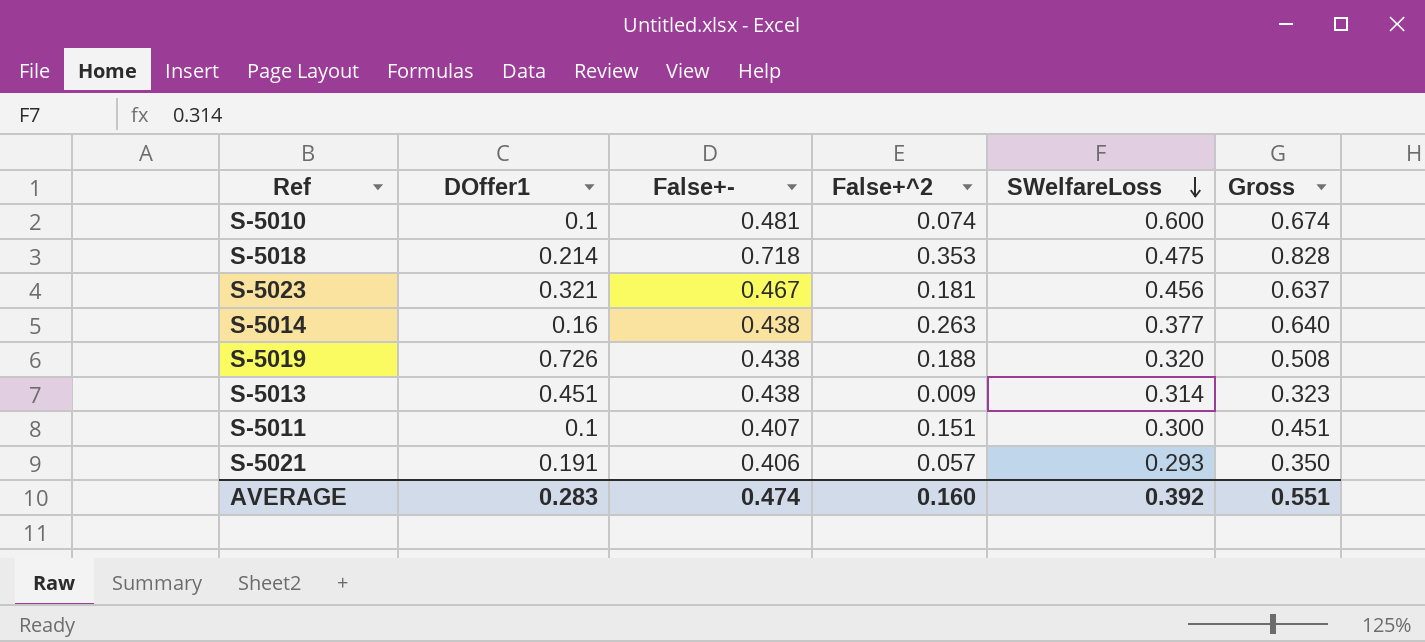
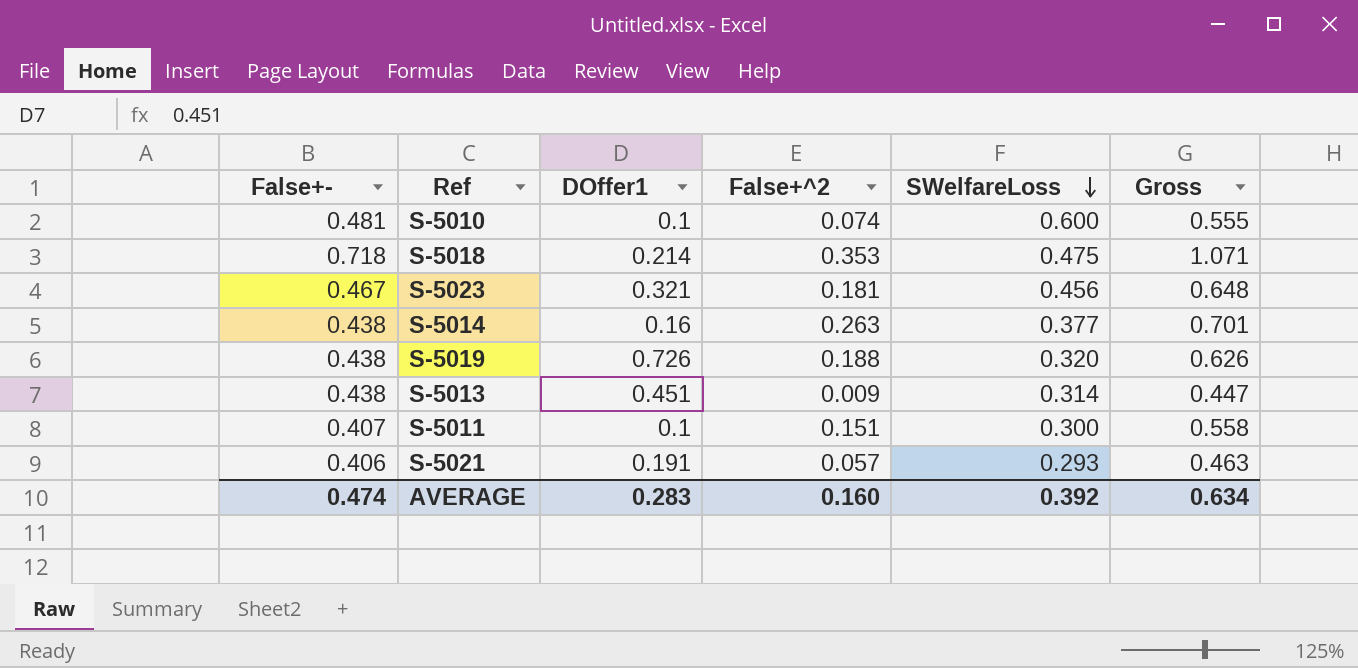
column False+- | position: 3 -> 1
column Gross | formula: [False+^2] + [SWelfareLoss] -> [False+-] + [False+^2]
AVERAGE | Gross: 0.551 -> 0.634

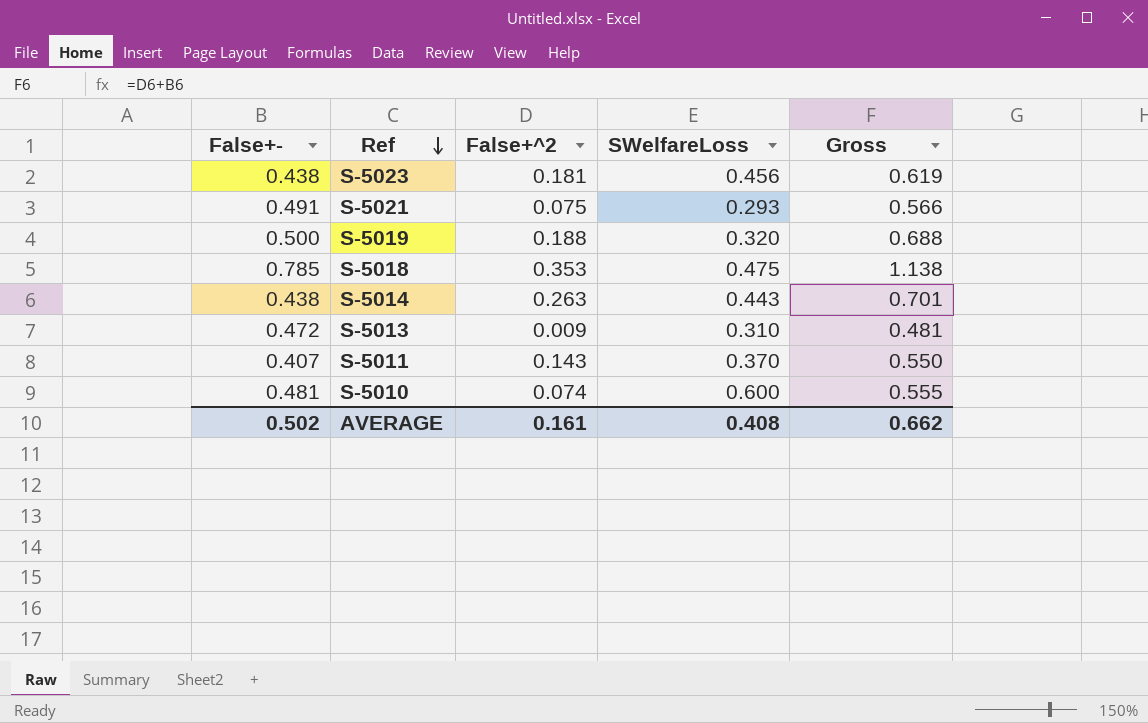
row order: SWelfareLoss descending -> Ref descending
column DOffer1 | position: 3 -> none
S-5023 | False+-: 0.467 -> 0.438
S-5023 | Gross: 0.648 -> 0.619
S-5021 | False+-: 0.406 -> 0.491
S-5021 | False+^2: 0.057 -> 0.075
S-5021 | Gross: 0.463 -> 0.566
S-5019 | False+-: 0.438 -> 0.500
S-5019 | Gross: 0.626 -> 0.688
S-5018 | False+-: 0.718 -> 0.785
S-5018 | Gross: 1.071 -> 1.138
S-5014 | SWelfareLoss: 0.377 -> 0.443
S-5013 | False+-: 0.438 -> 0.472
S-5013 | SWelfareLoss: 0.314 -> 0.310
S-5013 | Gross: 0.447 -> 0.481
S-5011 | False+^2: 0.151 -> 0.143
S-5011 | SWelfareLoss: 0.300 -> 0.370
S-5011 | Gross: 0.558 -> 0.550
AVERAGE | False+-: 0.474 -> 0.502
AVERAGE | False+^2: 0.160 -> 0.161
AVERAGE | SWelfareLoss: 0.392 -> 0.408
AVERAGE | Gross: 0.634 -> 0.662

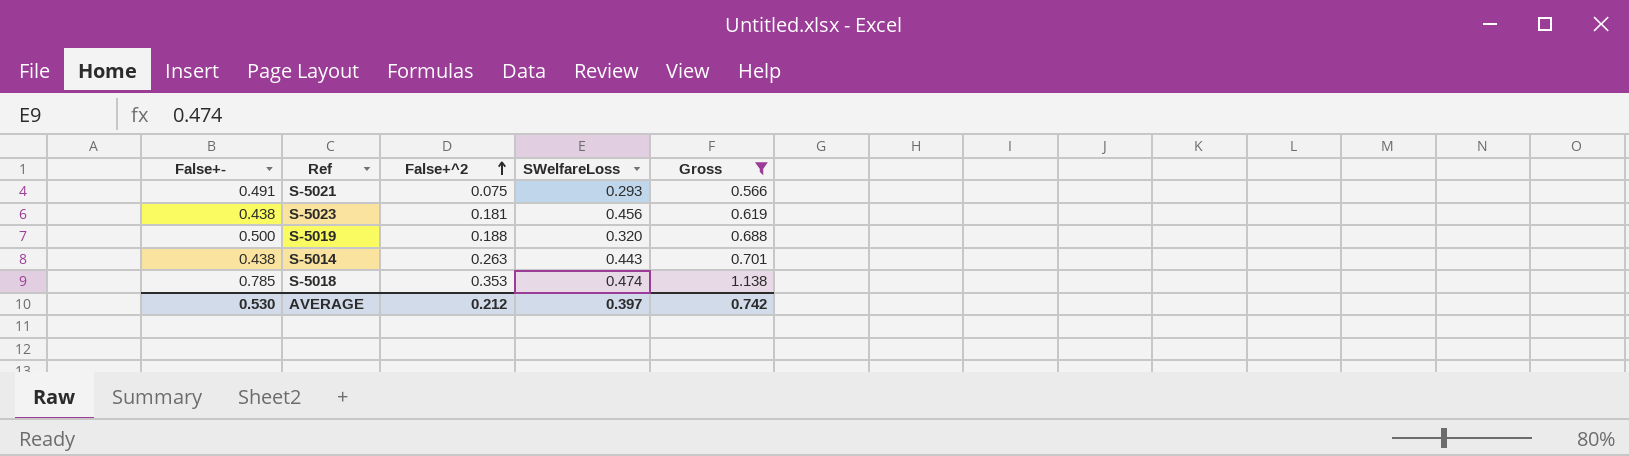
filter: none -> Gross >= 0.566
row order: Ref descending -> False+^2 ascending
S-5018 | SWelfareLoss: 0.475 -> 0.474
AVERAGE | False+-: 0.502 -> 0.530
AVERAGE | False+^2: 0.161 -> 0.212
AVERAGE | SWelfareLoss: 0.408 -> 0.397
AVERAGE | Gross: 0.662 -> 0.742

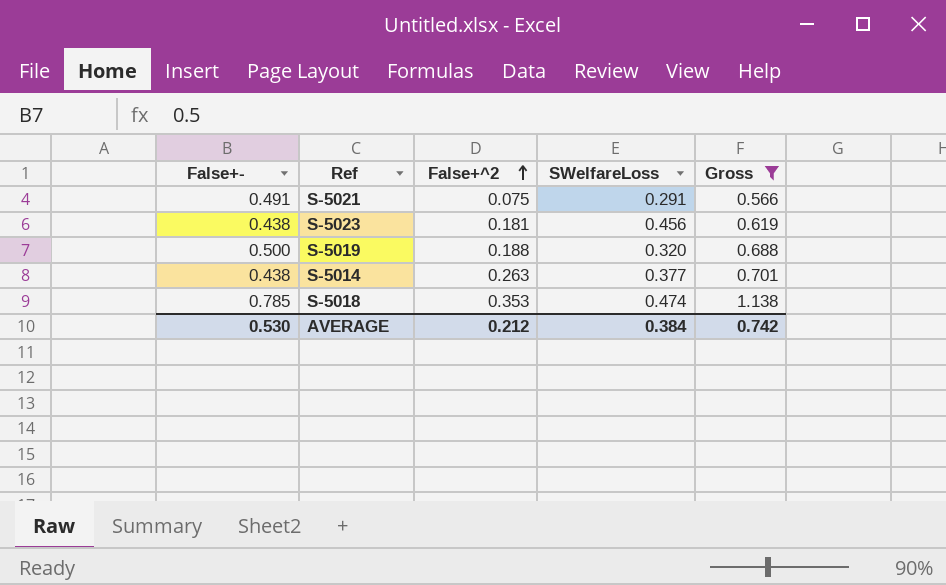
S-5021 | SWelfareLoss: 0.293 -> 0.291
S-5014 | SWelfareLoss: 0.443 -> 0.377
AVERAGE | SWelfareLoss: 0.397 -> 0.384

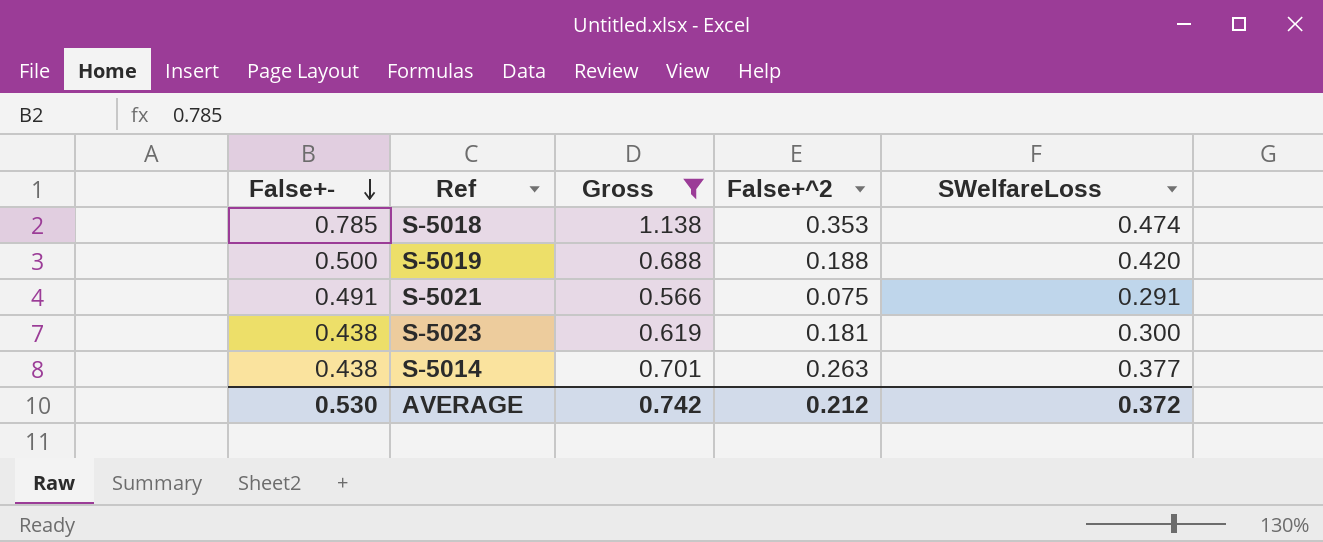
row order: False+^2 ascending -> False+- descending
column Gross | position: 5 -> 3
S-5019 | SWelfareLoss: 0.320 -> 0.420
S-5023 | SWelfareLoss: 0.456 -> 0.300
AVERAGE | SWelfareLoss: 0.384 -> 0.372

